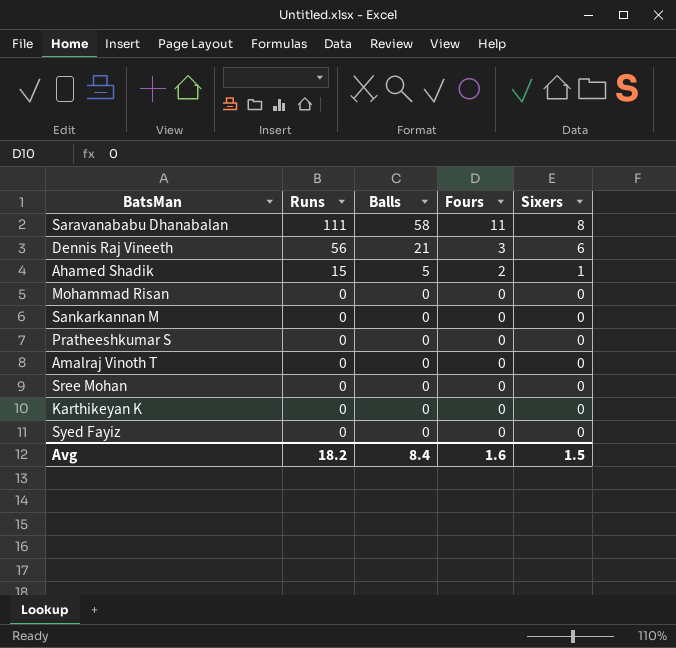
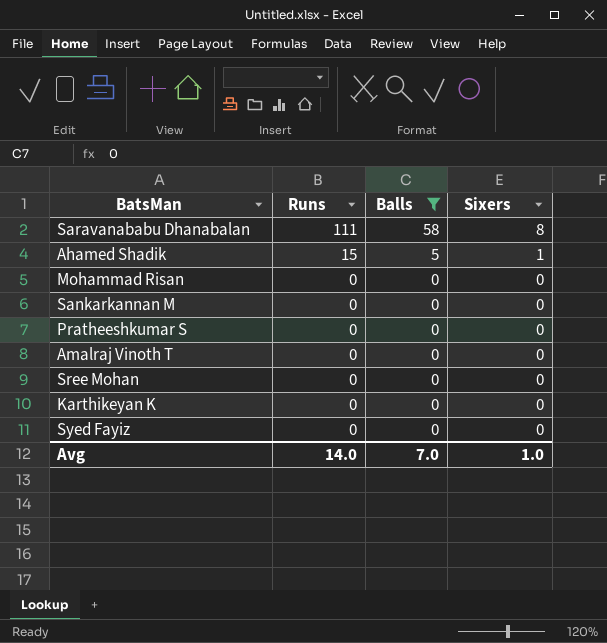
filter: none -> Balls != 21
column Fours | position: 4 -> none
Avg | Runs: 18.2 -> 14.0
Avg | Balls: 8.4 -> 7.0
Avg | Sixers: 1.5 -> 1.0

